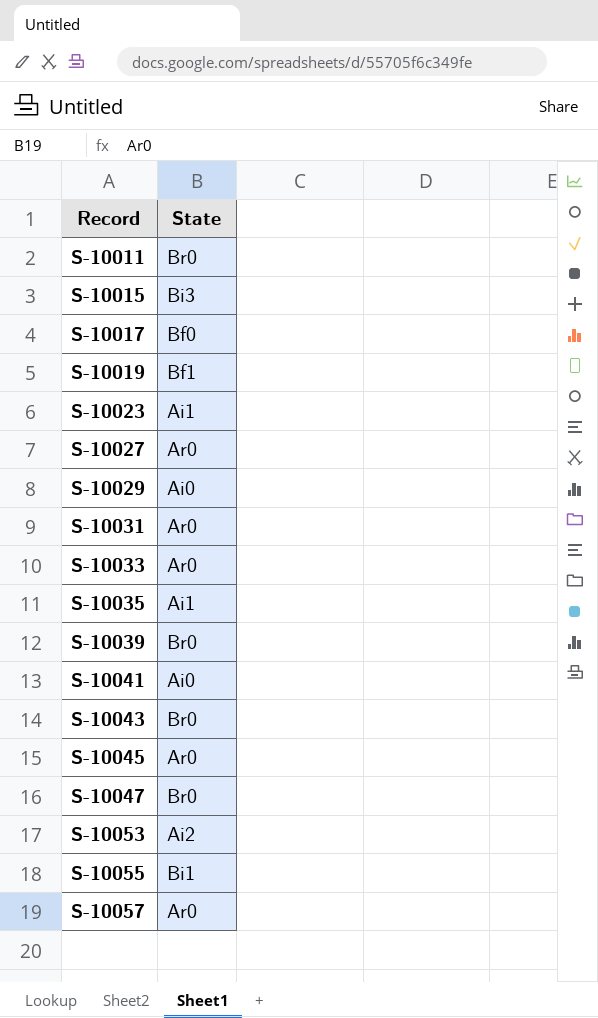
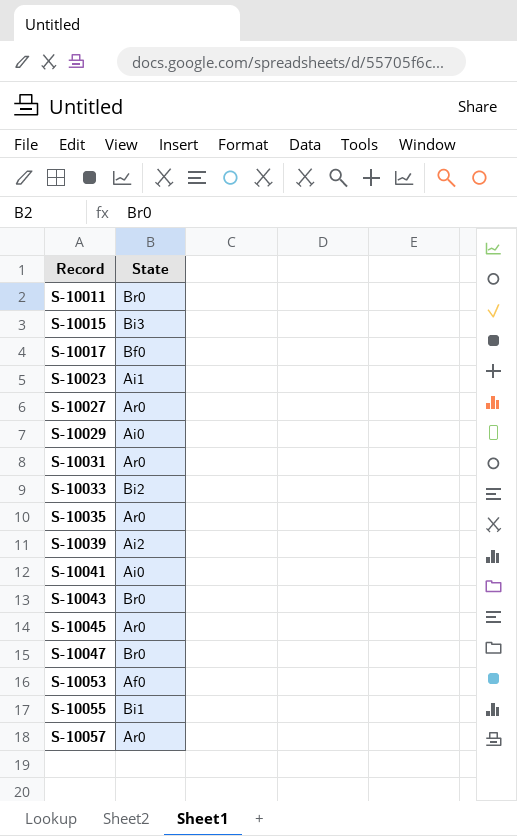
row S-10019: Bf1 -> none
S-10033 | State: Ar0 -> Bi2
S-10035 | State: Ai1 -> Ar0
S-10039 | State: Br0 -> Ai2
S-10053 | State: Ai2 -> Af0

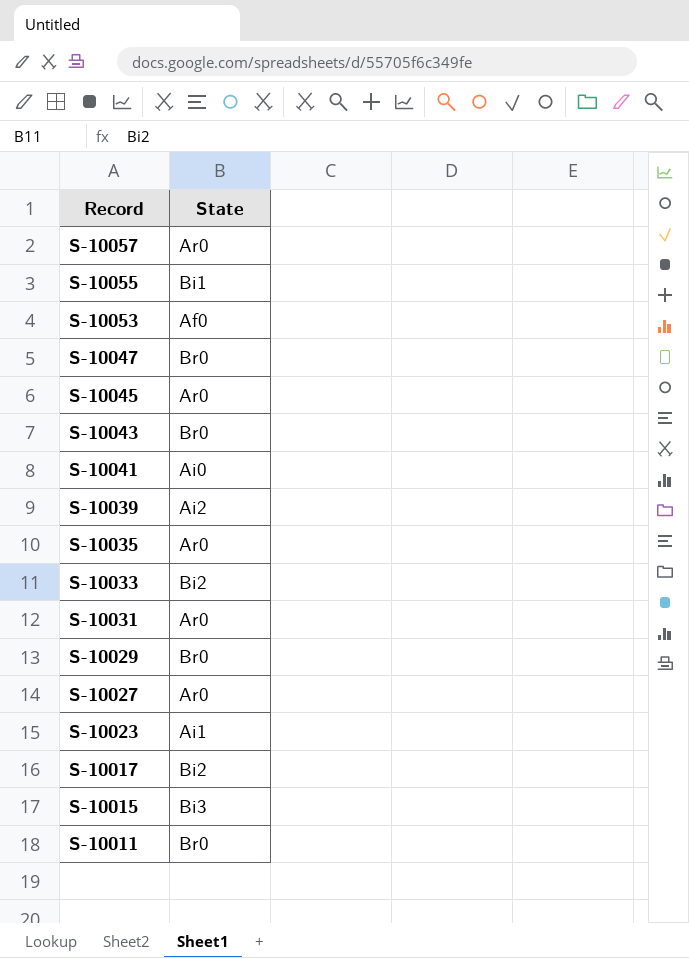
row order: Record ascending -> Record descending
S-10029 | State: Ai0 -> Br0
S-10017 | State: Bf0 -> Bi2

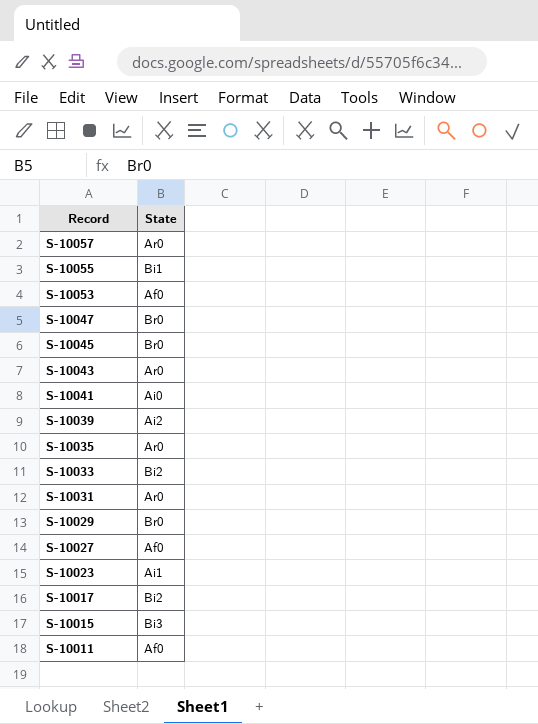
S-10045 | State: Ar0 -> Br0
S-10043 | State: Br0 -> Ar0
S-10027 | State: Ar0 -> Af0
S-10011 | State: Br0 -> Af0

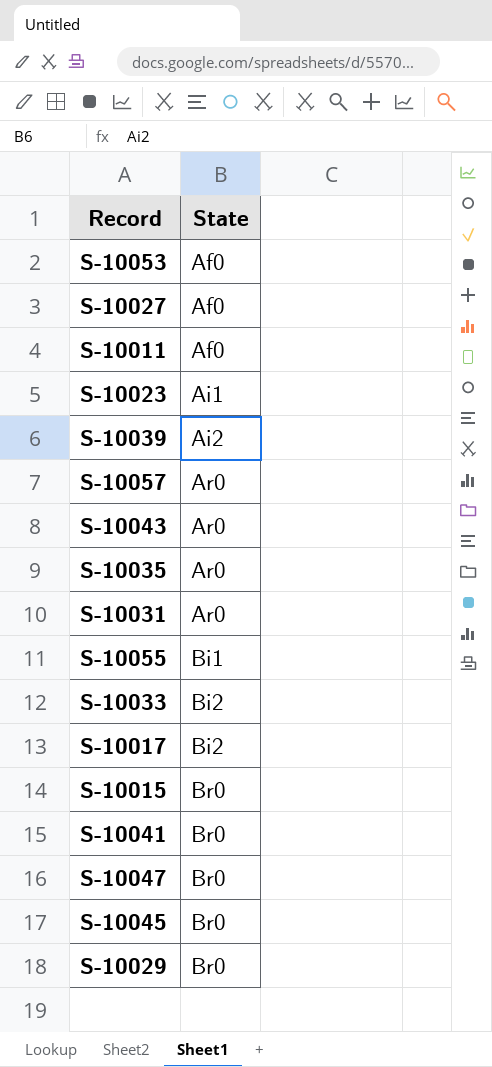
row order: Record descending -> State ascending
S-10015 | State: Bi3 -> Br0
S-10041 | State: Ai0 -> Br0

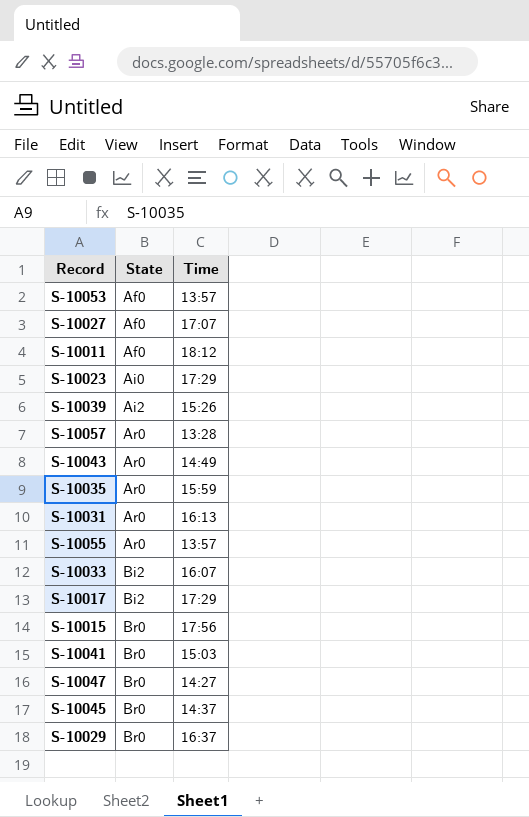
column Time | position: none -> 3
S-10023 | State: Ai1 -> Ai0
S-10055 | State: Bi1 -> Ar0

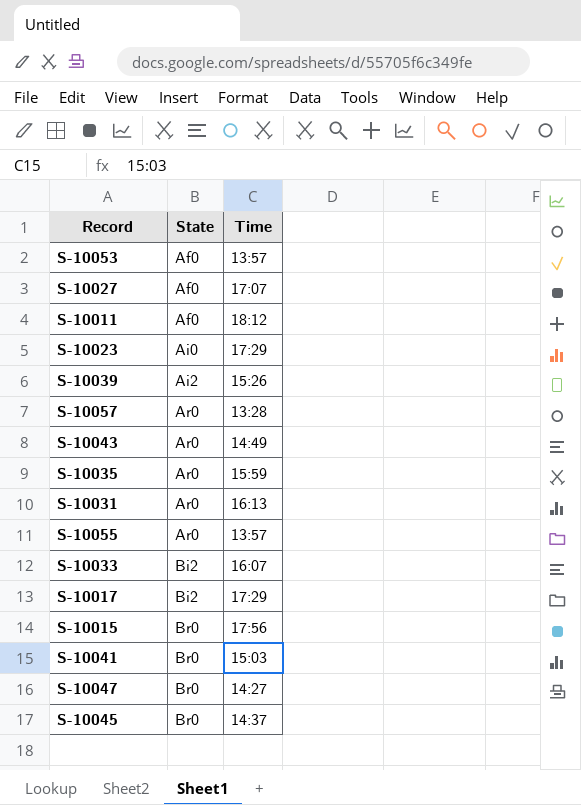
row S-10029: Br0 | 16:37 -> none

